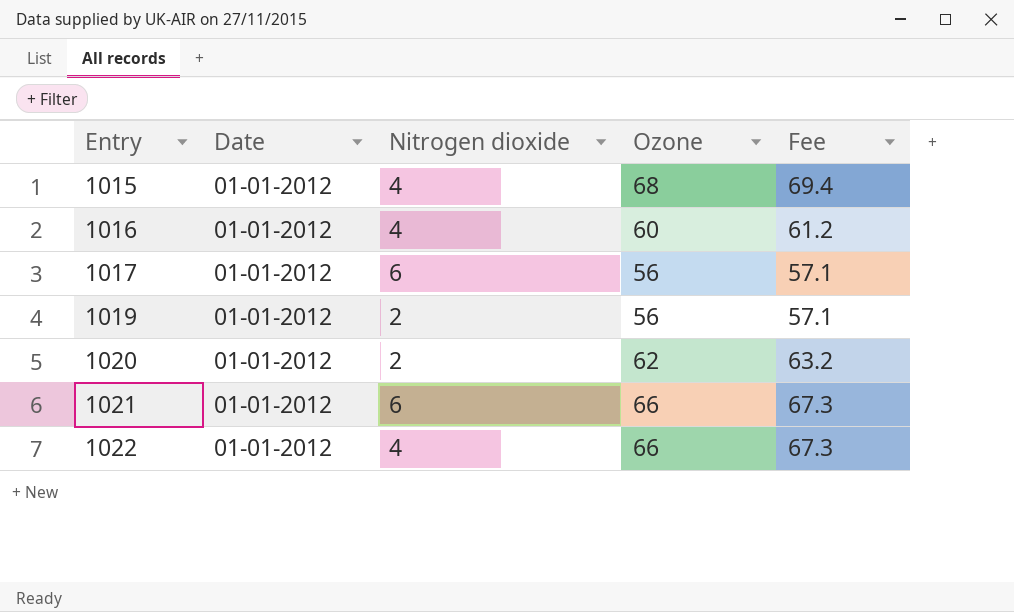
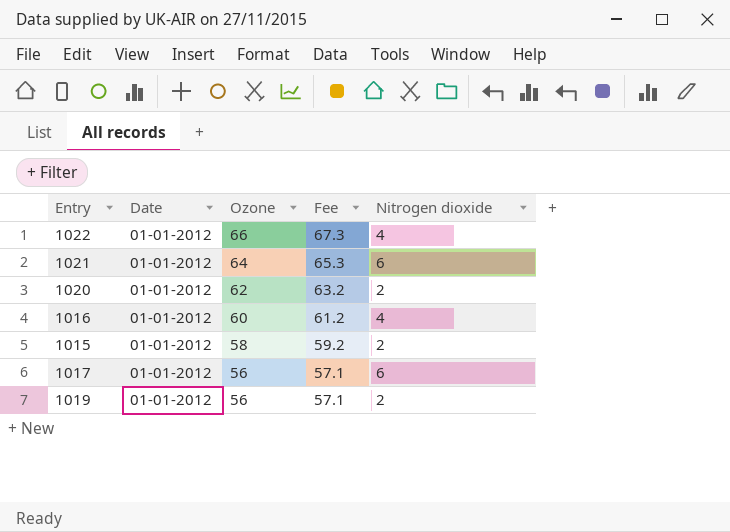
row order: Entry ascending -> Ozone descending
column Nitrogen dioxide | position: 3 -> 5
1021 | Ozone: 66 -> 64
1021 | Fee: 67.3 -> 65.3
1015 | Ozone: 68 -> 58
1015 | Fee: 69.4 -> 59.2
1015 | Nitrogen dioxide: 4 -> 2

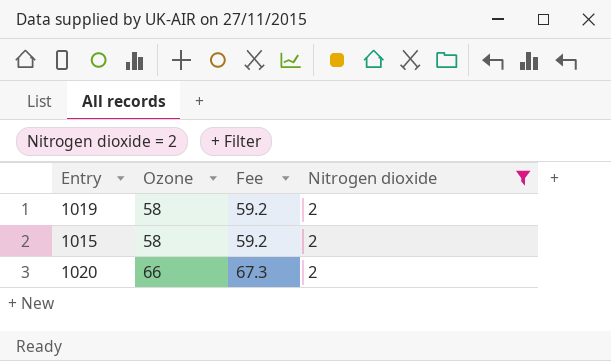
filter: none -> Nitrogen dioxide = 2
row order: Ozone descending -> Ozone ascending
column Date | position: 2 -> none
1019 | Ozone: 56 -> 58
1019 | Fee: 57.1 -> 59.2
1020 | Ozone: 62 -> 66
1020 | Fee: 63.2 -> 67.3

